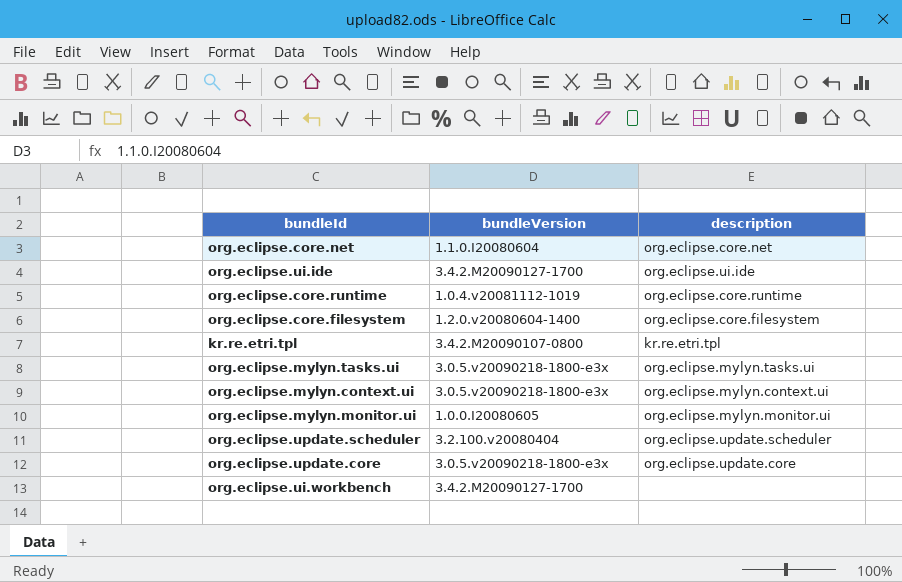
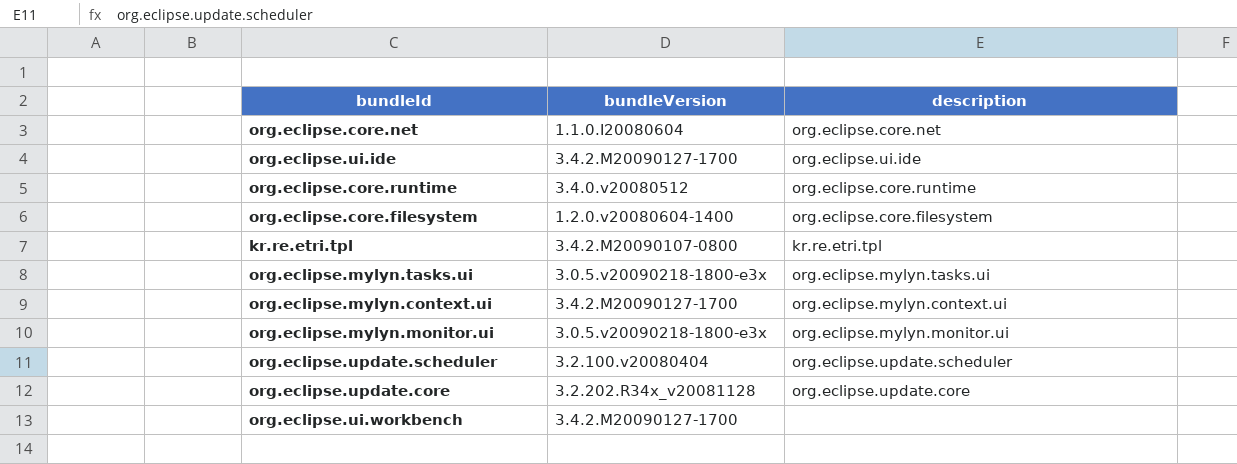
org.eclipse.core.runtime | bundleVersion: 1.0.4.v20081112-1019 -> 3.4.0.v20080512
org.eclipse.mylyn.context.ui | bundleVersion: 3.0.5.v20090218-1800-e3x -> 3.4.2.M20090127-1700
org.eclipse.mylyn.monitor.ui | bundleVersion: 1.0.0.I20080605 -> 3.0.5.v20090218-1800-e3x
org.eclipse.update.core | bundleVersion: 3.0.5.v20090218-1800-e3x -> 3.2.202.R34x_v20081128

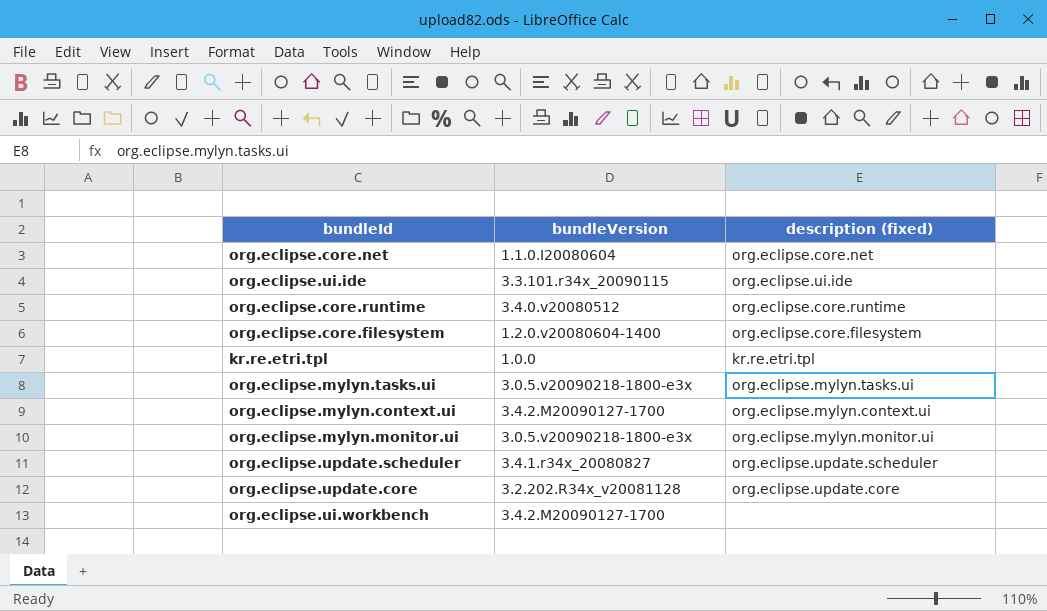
column name: description -> description (fixed)
org.eclipse.ui.ide | bundleVersion: 3.4.2.M20090127-1700 -> 3.3.101.r34x_20090115
kr.re.etri.tpl | bundleVersion: 3.4.2.M20090107-0800 -> 1.0.0
org.eclipse.update.scheduler | bundleVersion: 3.2.100.v20080404 -> 3.4.1.r34x_20080827

